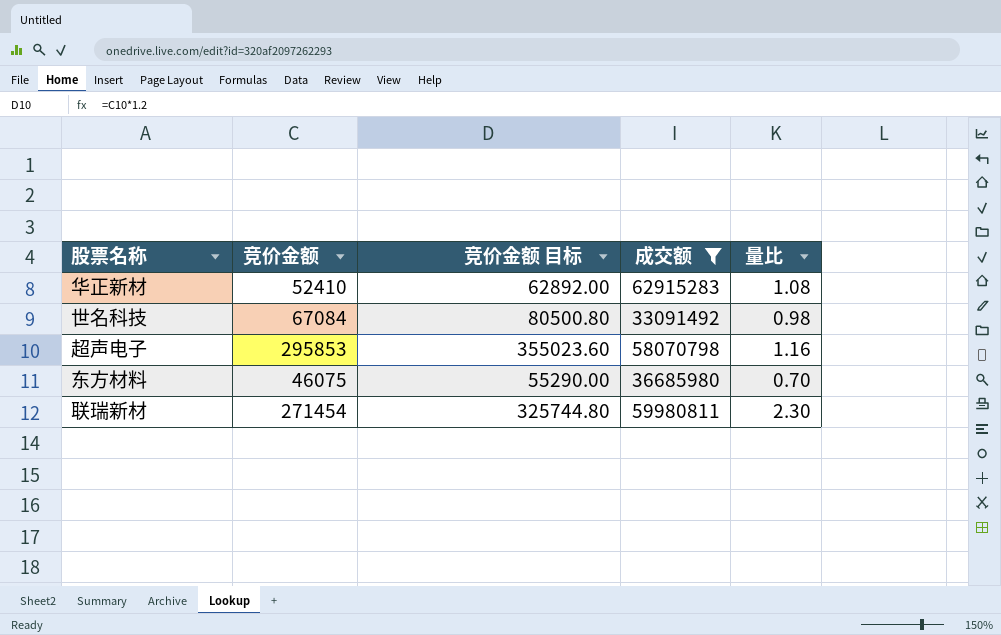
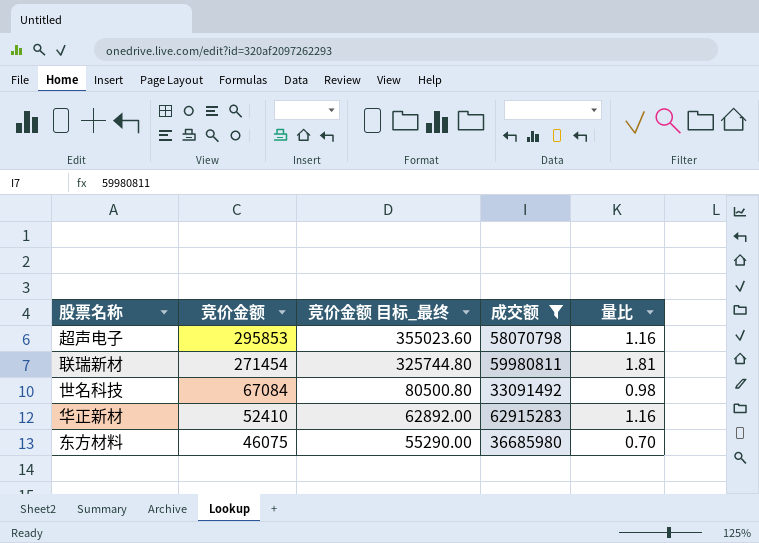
row order: none -> 竞价金额 descending
column name: 竞价金额 目标 -> 竞价金额 目标_最终
联瑞新材 | 量比: 2.30 -> 1.81
华正新材 | 量比: 1.08 -> 1.16

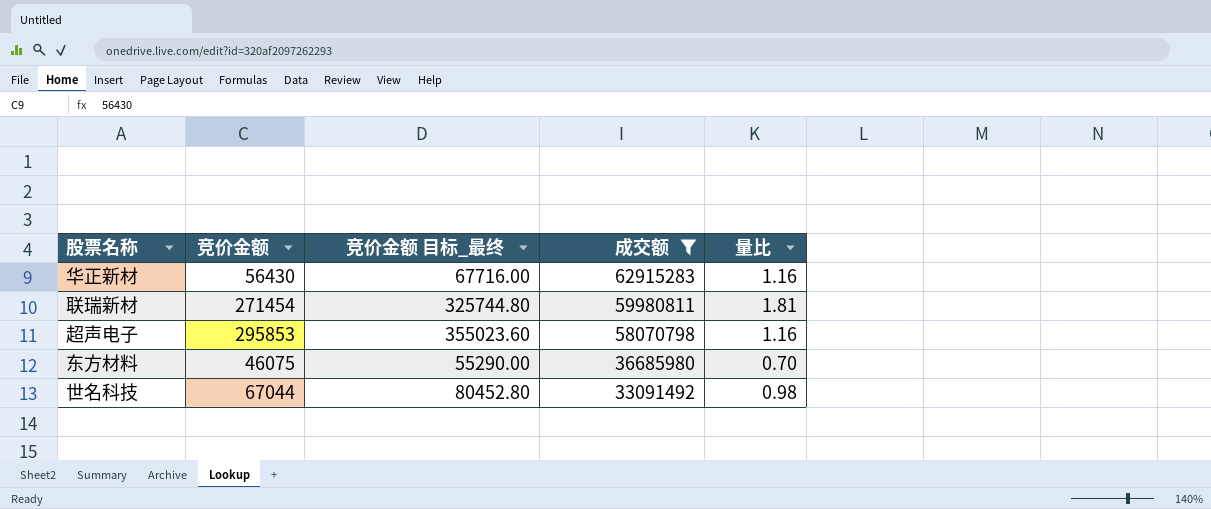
row order: 竞价金额 descending -> 成交额 descending
华正新材 | 竞价金额: 52410 -> 56430
华正新材 | 竞价金额 目标_最终: 62892.00 -> 67716.00
世名科技 | 竞价金额: 67084 -> 67044
世名科技 | 竞价金额 目标_最终: 80500.80 -> 80452.80

